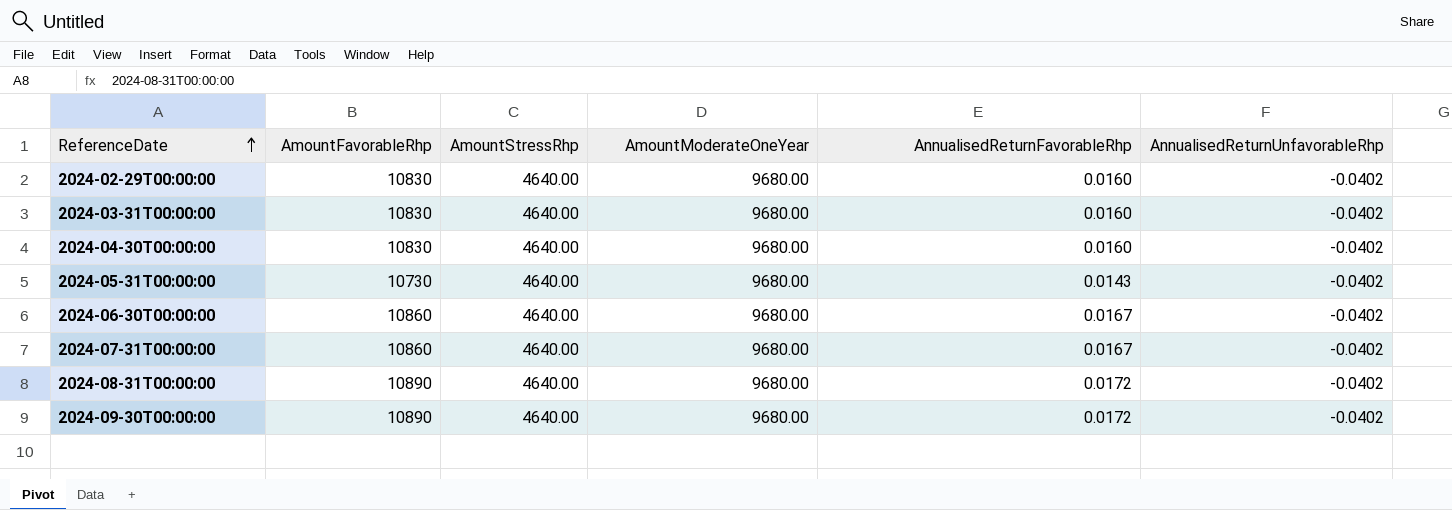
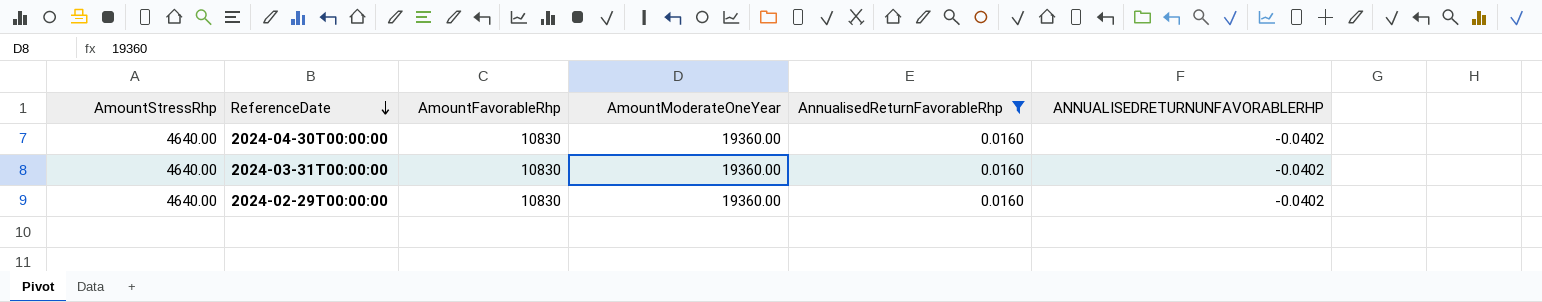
filter: none -> AnnualisedReturnFavorableRhp = 0.0160
row order: ReferenceDate ascending -> ReferenceDate descending
column AmountStressRhp | position: 3 -> 1
column name: AnnualisedReturnUnfavorableRhp -> ANNUALISEDRETURNUNFAVORABLERHP
2024-04-30T00:00:00 | AmountModerateOneYear: 9680.00 -> 19360.00
2024-03-31T00:00:00 | AmountModerateOneYear: 9680.00 -> 19360.00
2024-02-29T00:00:00 | AmountModerateOneYear: 9680.00 -> 19360.00

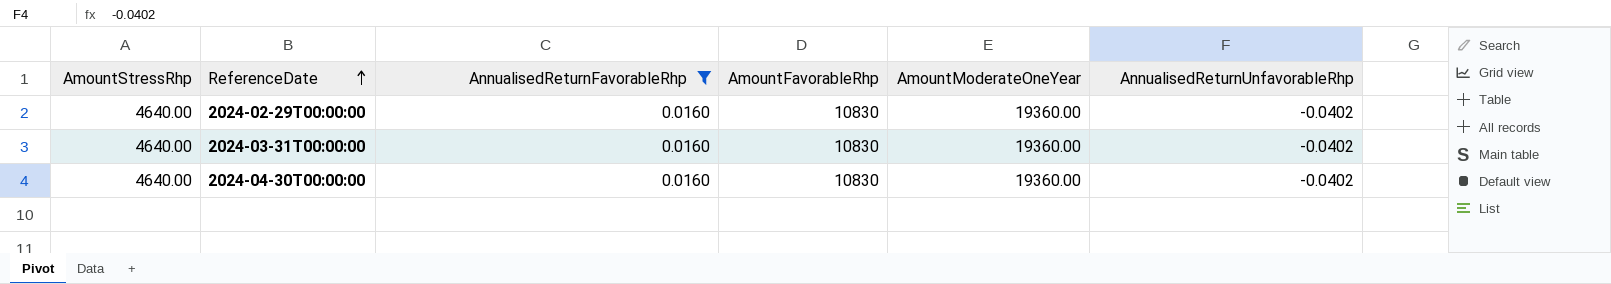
row order: ReferenceDate descending -> ReferenceDate ascending
column AnnualisedReturnFavorableRhp | position: 5 -> 3
column name: ANNUALISEDRETURNUNFAVORABLERHP -> AnnualisedReturnUnfavorableRhp

